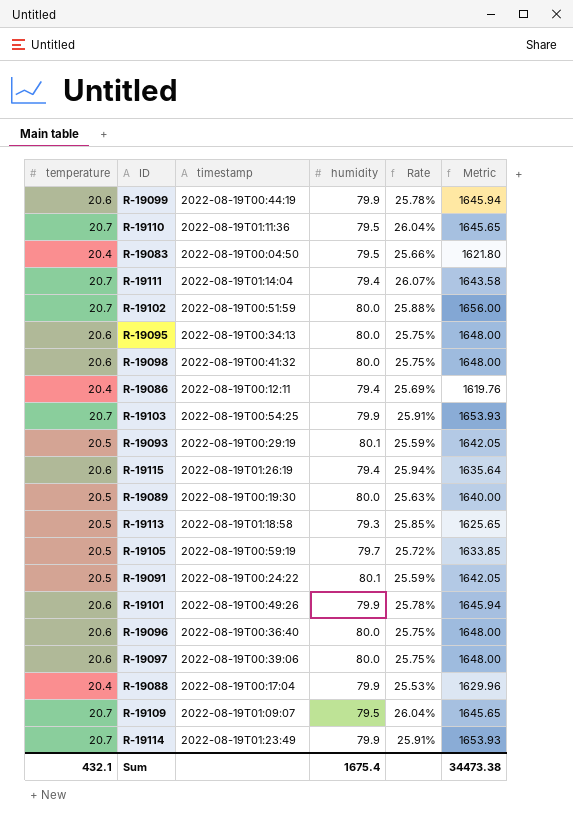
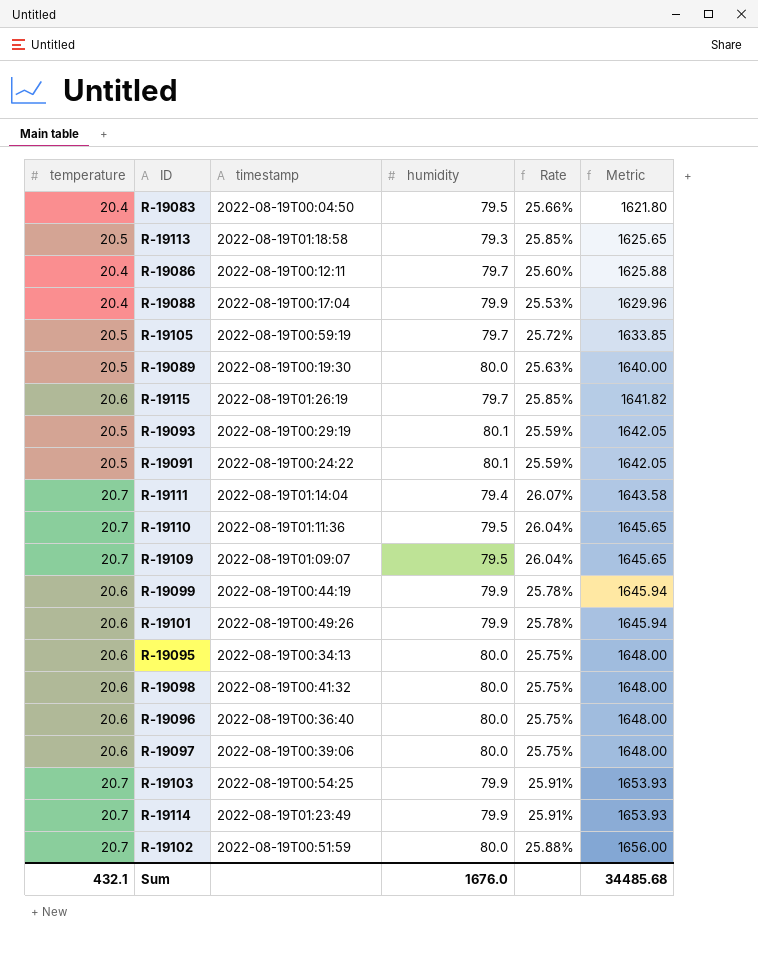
row order: none -> Metric ascending
R-19086 | humidity: 79.4 -> 79.7
R-19086 | Rate: 25.69% -> 25.60%
R-19086 | Metric: 1619.76 -> 1625.88
R-19115 | humidity: 79.4 -> 79.7
R-19115 | Rate: 25.94% -> 25.85%
R-19115 | Metric: 1635.64 -> 1641.82
Sum | humidity: 1675.4 -> 1676.0
Sum | Metric: 34473.38 -> 34485.68

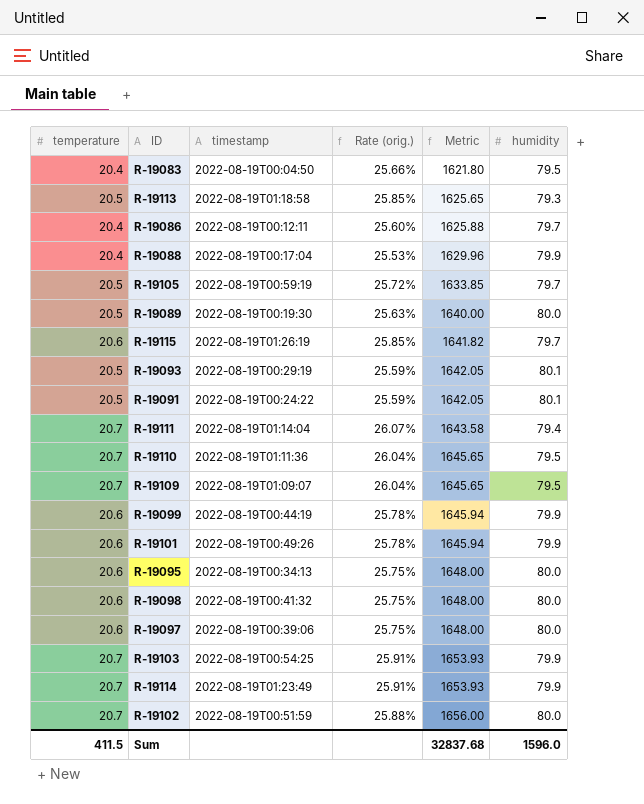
column name: Rate -> Rate (orig.)
column humidity | position: 4 -> 6
row R-19096: 20.6 | 2022-08-19T00:36:40 | 80.0 | 25.75% | 1648.00 -> none
Sum | temperature: 432.1 -> 411.5
Sum | Metric: 34485.68 -> 32837.68
Sum | humidity: 1676.0 -> 1596.0

